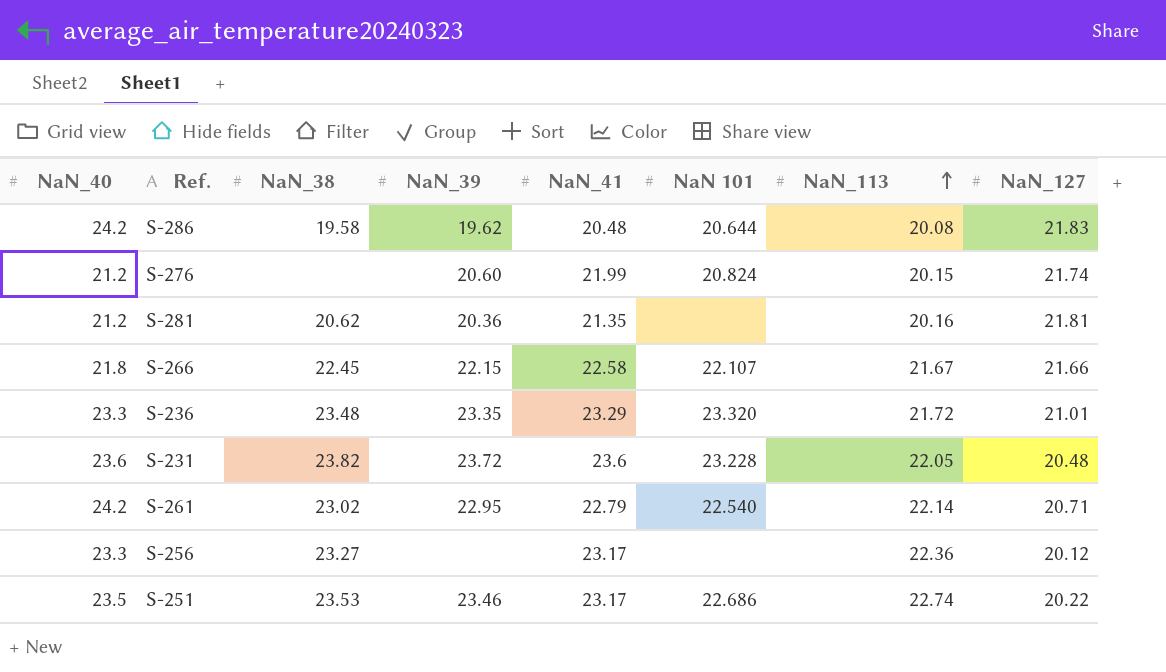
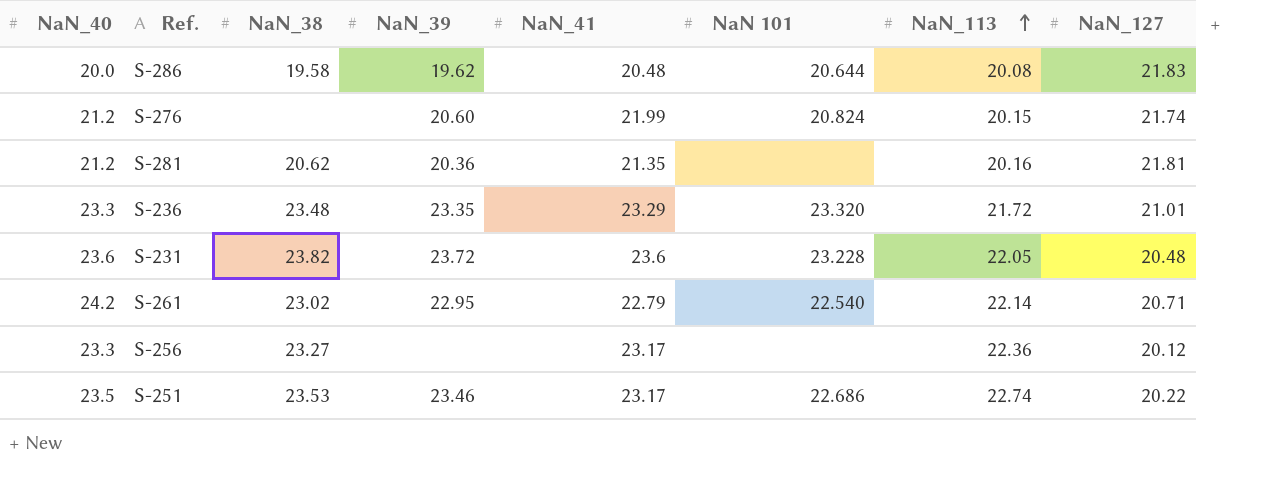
row S-266: 21.8 | 22.45 | 22.15 | 22.58 | 22.107 | 21.67 | 21.66 -> none
S-286 | NaN_40: 24.2 -> 20.0

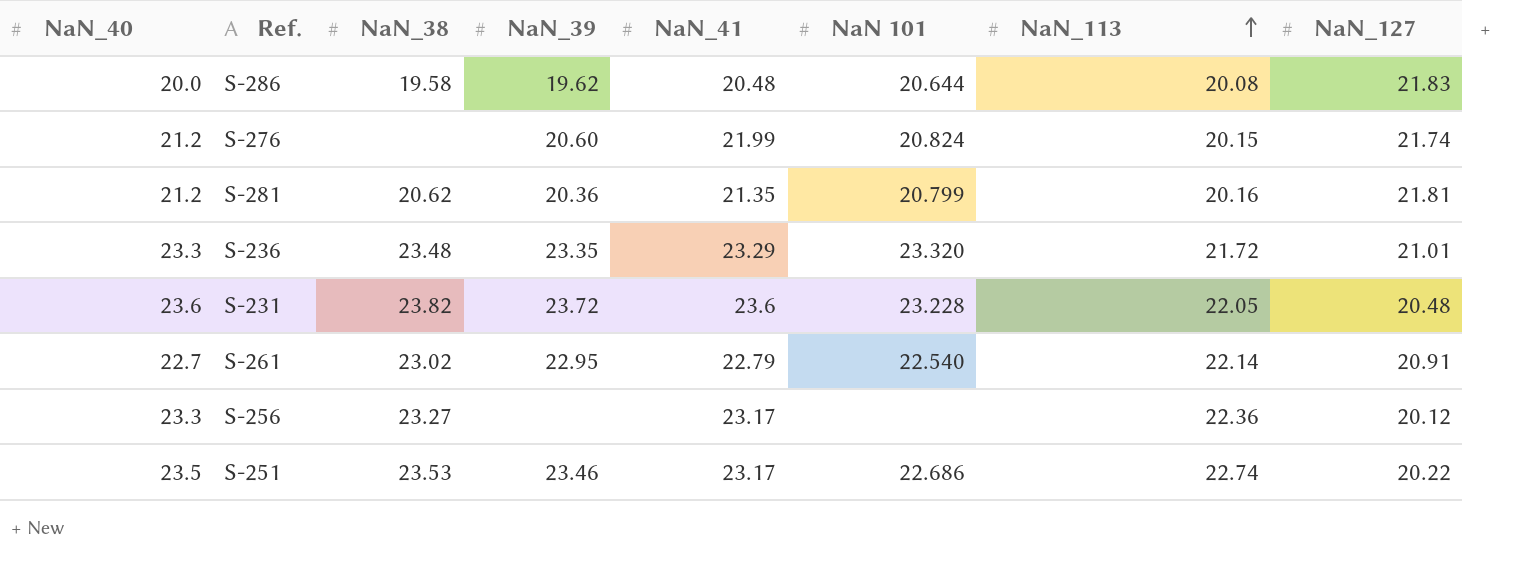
S-281 | NaN 101: none -> 20.799
S-261 | NaN_40: 24.2 -> 22.7
S-261 | NaN_127: 20.71 -> 20.91

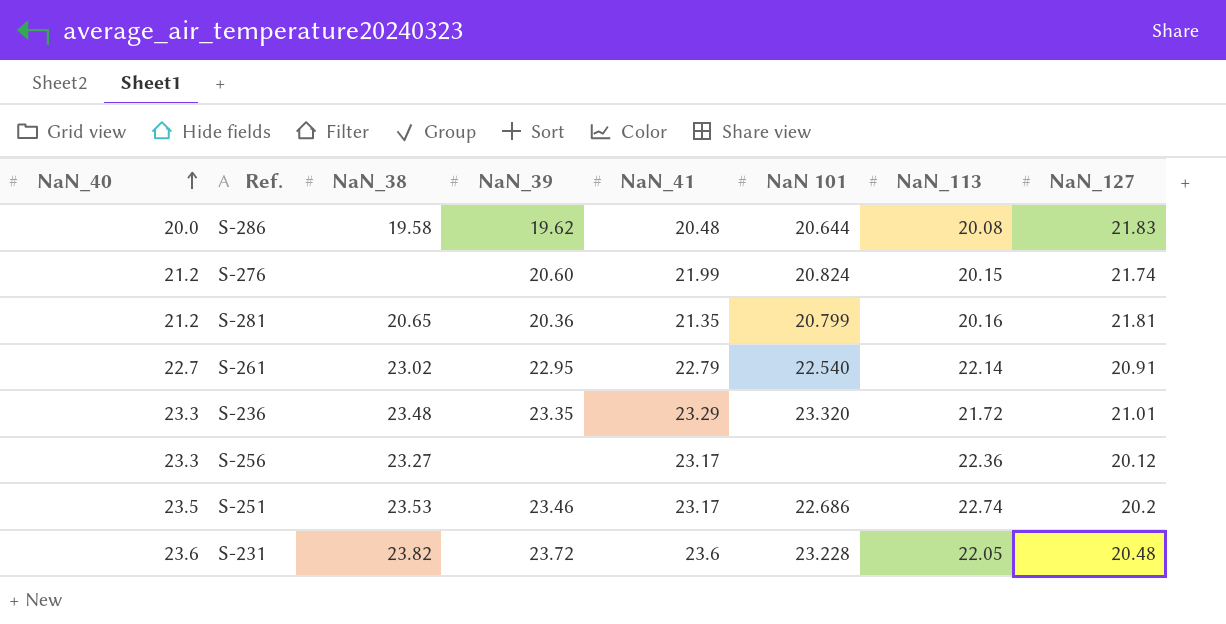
row order: NaN_113 ascending -> NaN_40 ascending
S-281 | NaN_38: 20.62 -> 20.65
S-251 | NaN_127: 20.22 -> 20.2

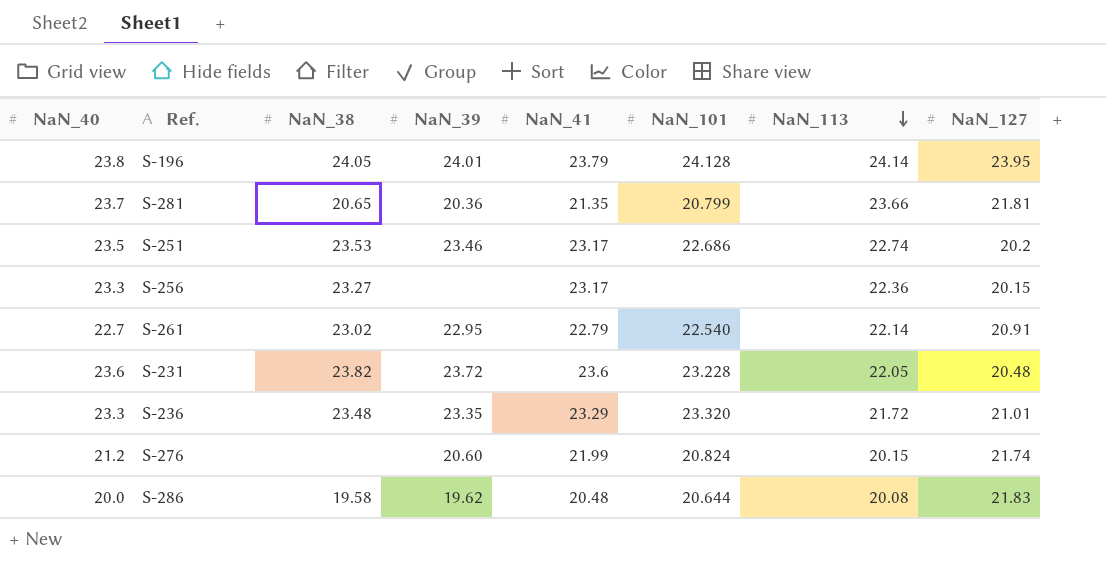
row order: NaN_40 ascending -> NaN_113 descending
column name: NaN 101 -> NaN_101
row S-196: none -> 23.8 | 24.05 | 24.01 | 23.79 | 24.128 | 24.14 | 23.95
S-281 | NaN_40: 21.2 -> 23.7
S-281 | NaN_113: 20.16 -> 23.66
S-256 | NaN_127: 20.12 -> 20.15

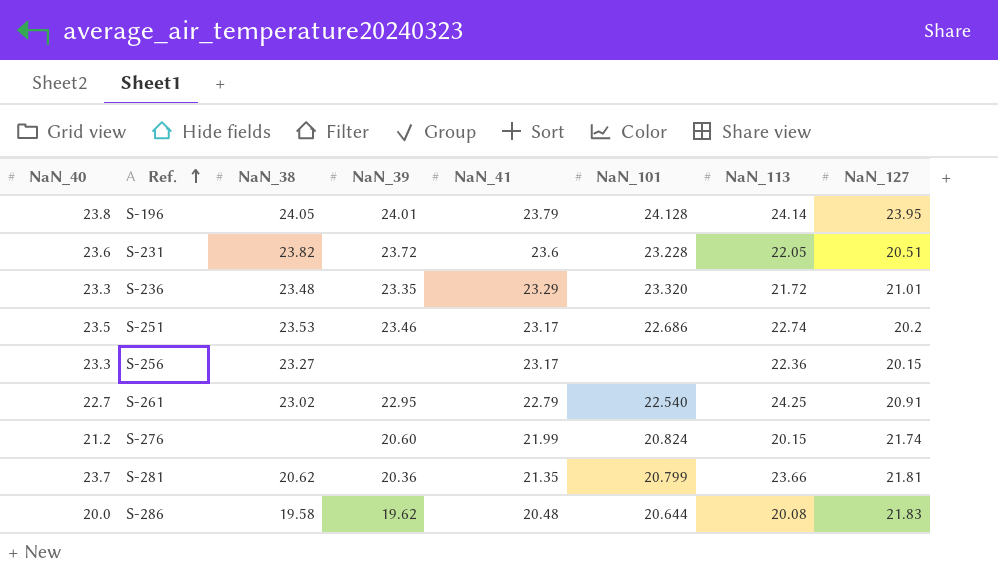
row order: NaN_113 descending -> Ref. ascending
S-231 | NaN_127: 20.48 -> 20.51
S-261 | NaN_113: 22.14 -> 24.25
S-281 | NaN_38: 20.65 -> 20.62

